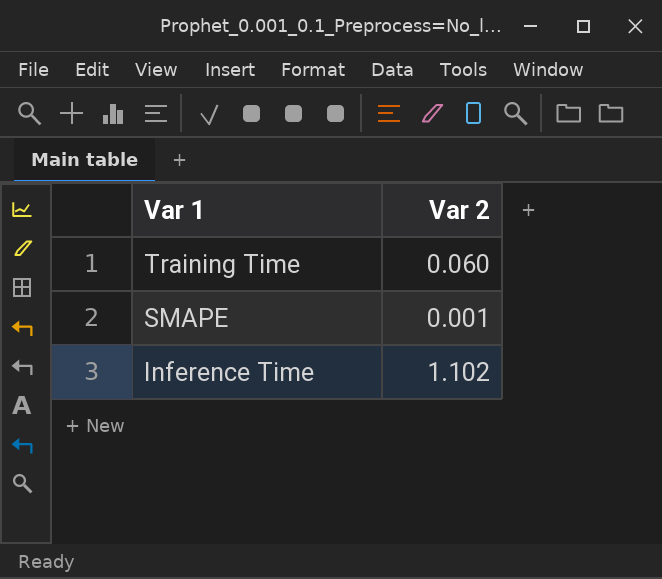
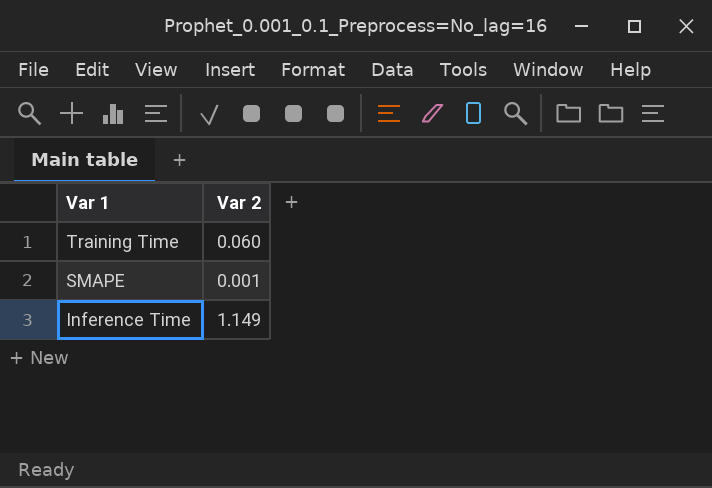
Inference Time | Var 2: 1.102 -> 1.149

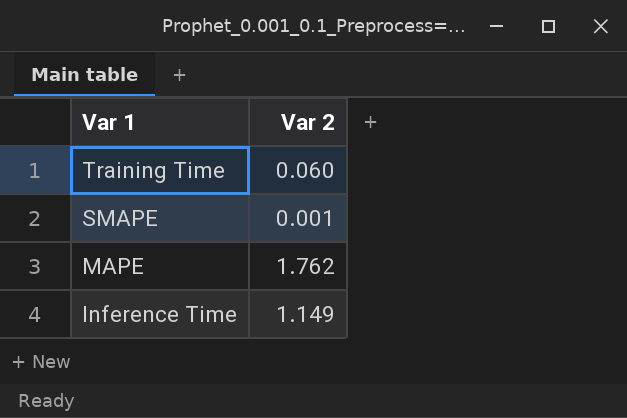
row MAPE: none -> 1.762

